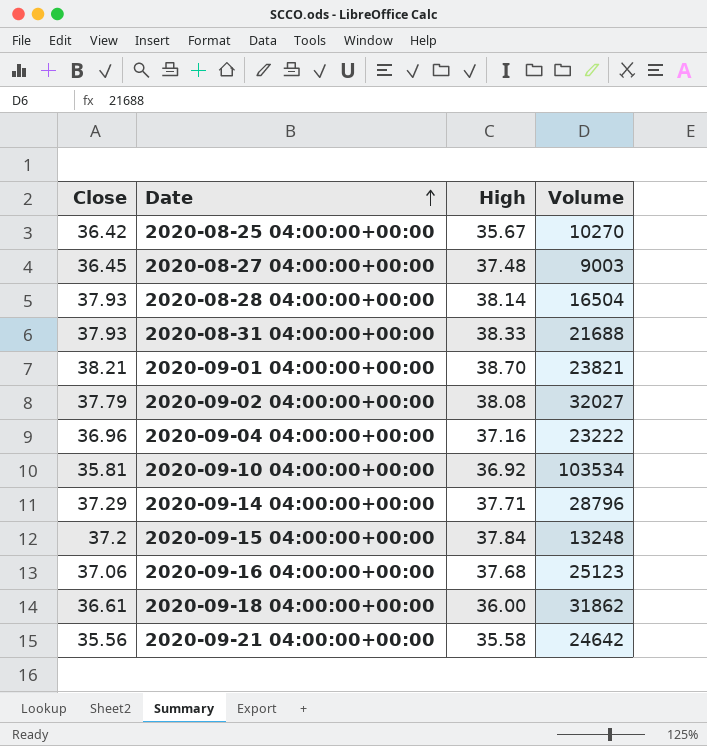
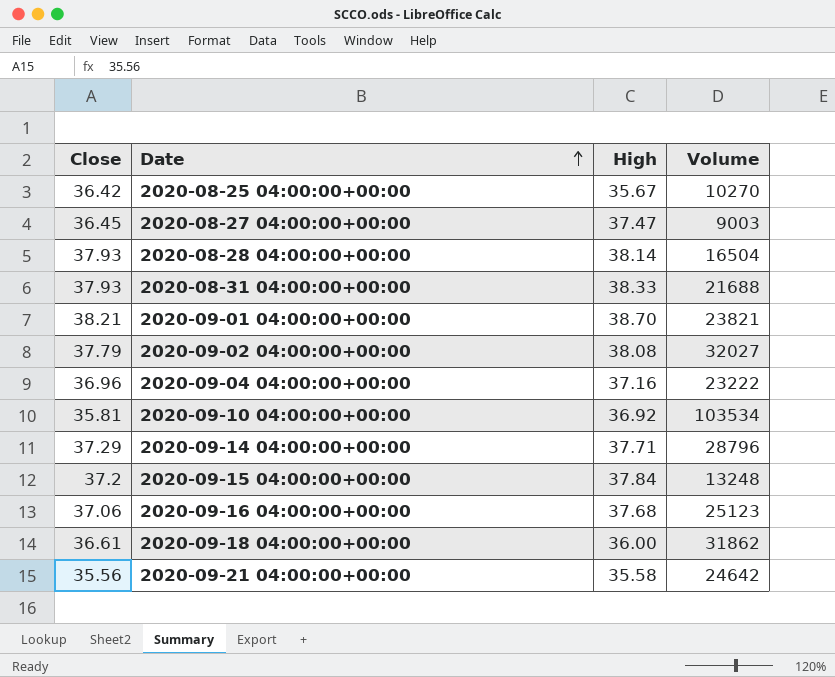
2020-08-27 04:00:00+00:00 | High: 37.48 -> 37.47

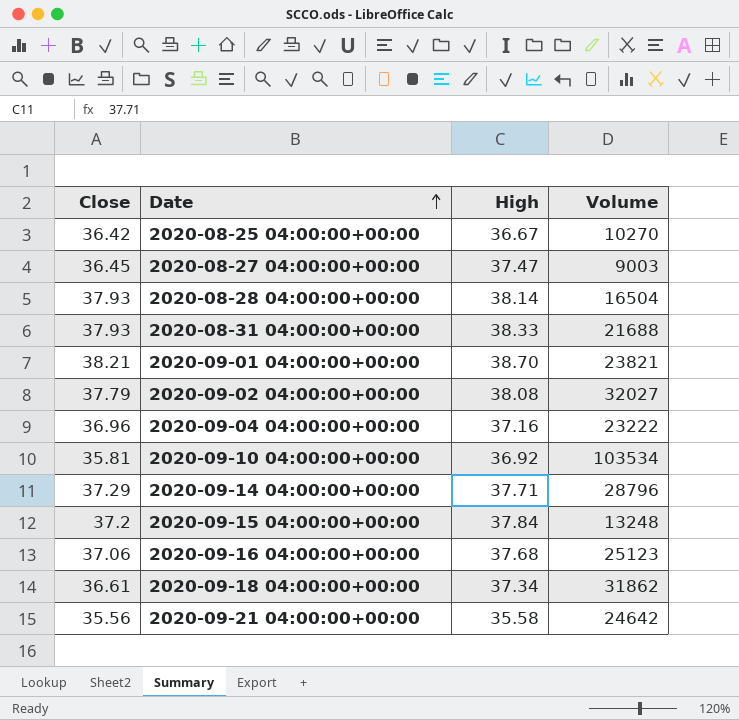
2020-08-25 04:00:00+00:00 | High: 35.67 -> 36.67
2020-09-18 04:00:00+00:00 | High: 36.00 -> 37.34

